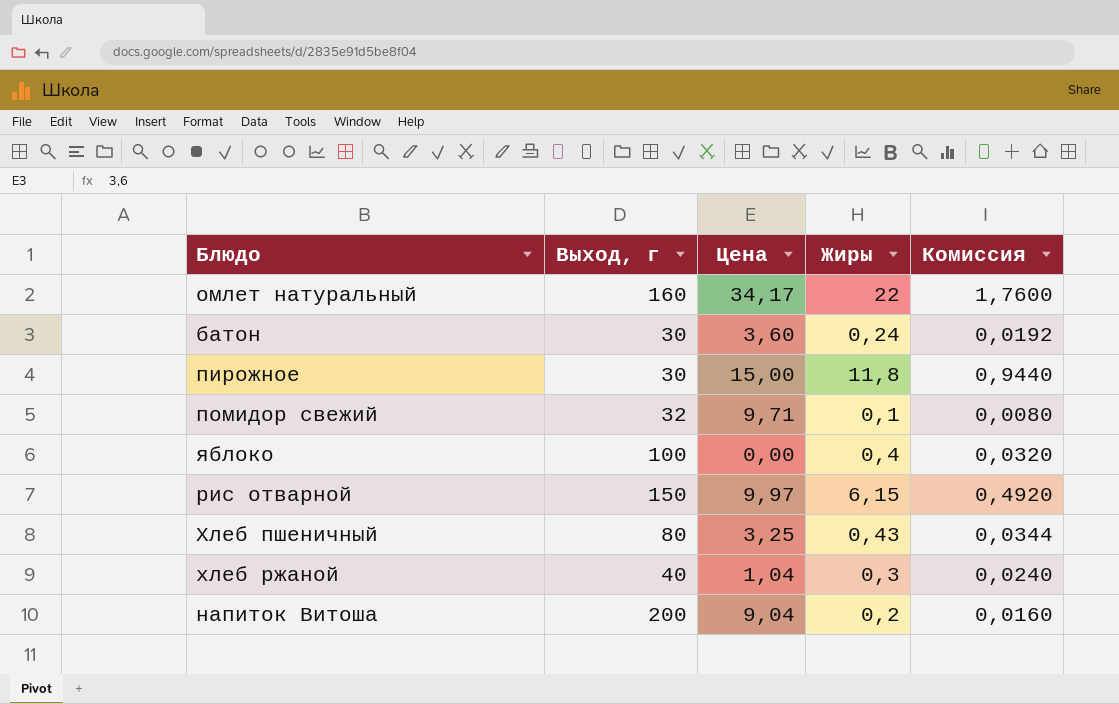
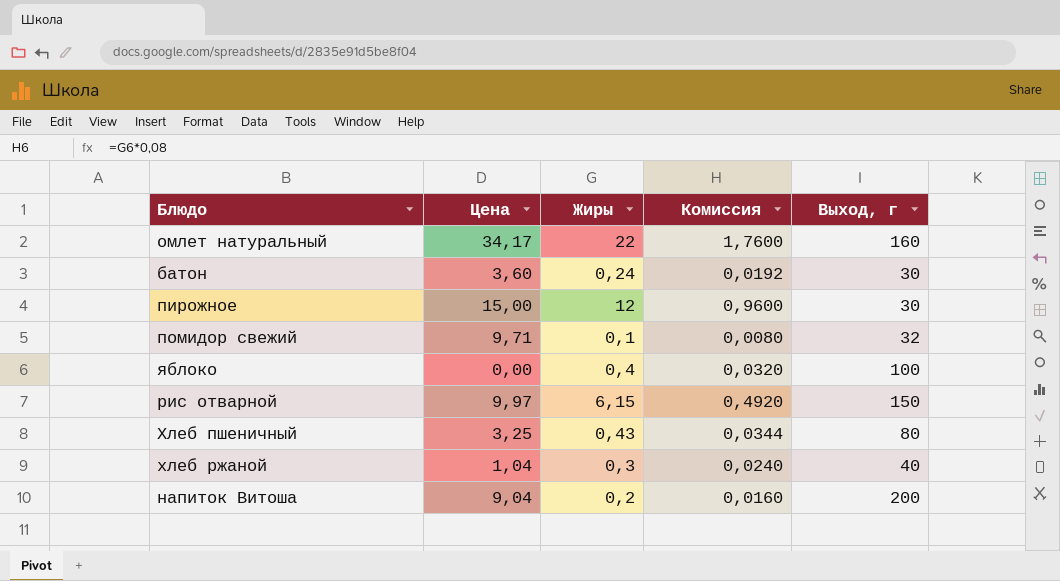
column Выход, г | position: 2 -> 5
пирожное | Жиры: 11,8 -> 12
пирожное | Комиссия: 0,9440 -> 0,9600

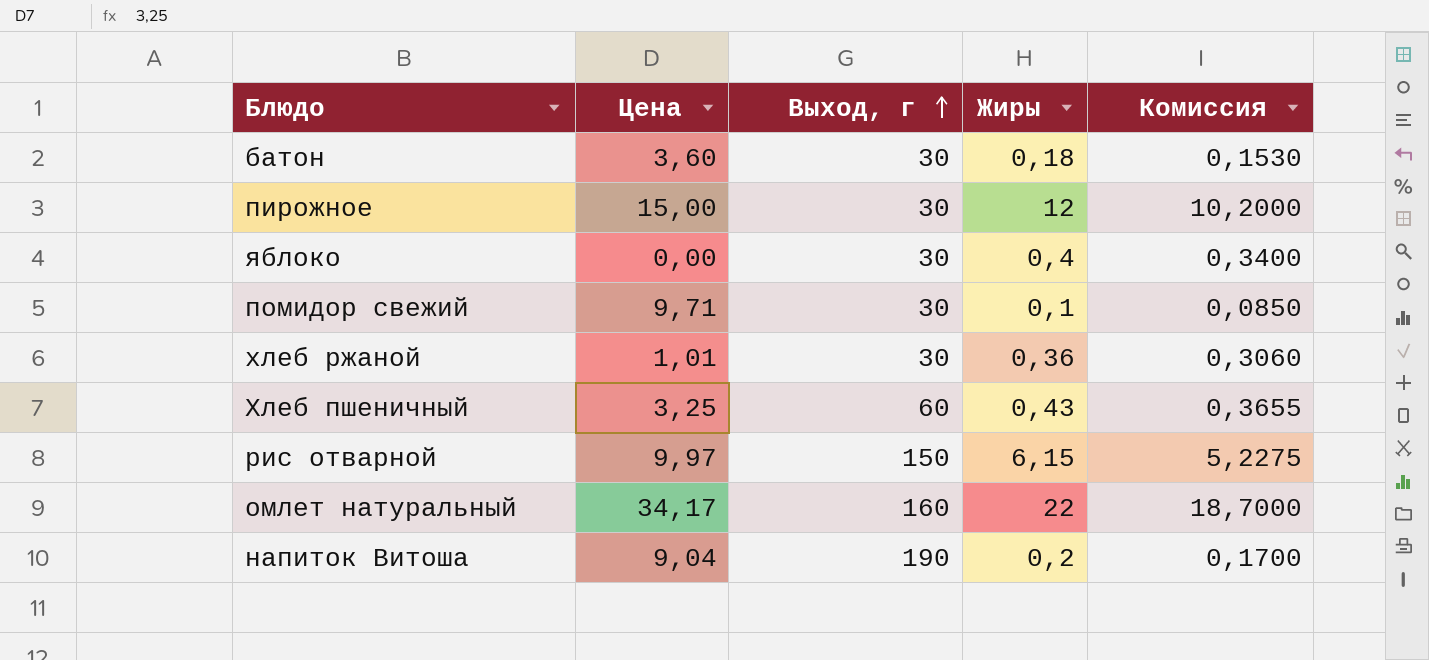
row order: none -> Выход, г ascending
column Выход, г | position: 5 -> 3
column Комиссия | formula: [Жиры] * 0,08 -> [Жиры] * 0,85
батон | Жиры: 0,24 -> 0,18
яблоко | Выход, г: 100 -> 30
помидор свежий | Выход, г: 32 -> 30
хлеб ржаной | Цена: 1,04 -> 1,01
хлеб ржаной | Выход, г: 40 -> 30
хлеб ржаной | Жиры: 0,3 -> 0,36
Хлеб пшеничный | Выход, г: 80 -> 60
напиток Витоша | Выход, г: 200 -> 190

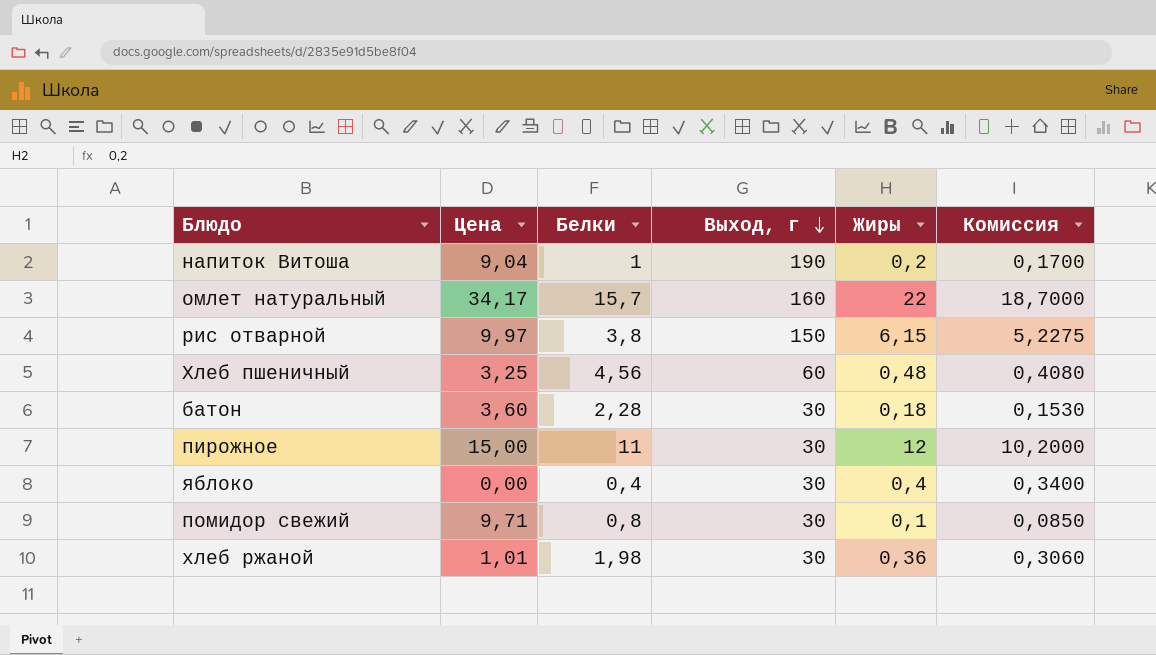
row order: Выход, г ascending -> Выход, г descending
column Белки | position: none -> 3
Хлеб пшеничный | Жиры: 0,43 -> 0,48
Хлеб пшеничный | Комиссия: 0,3655 -> 0,4080

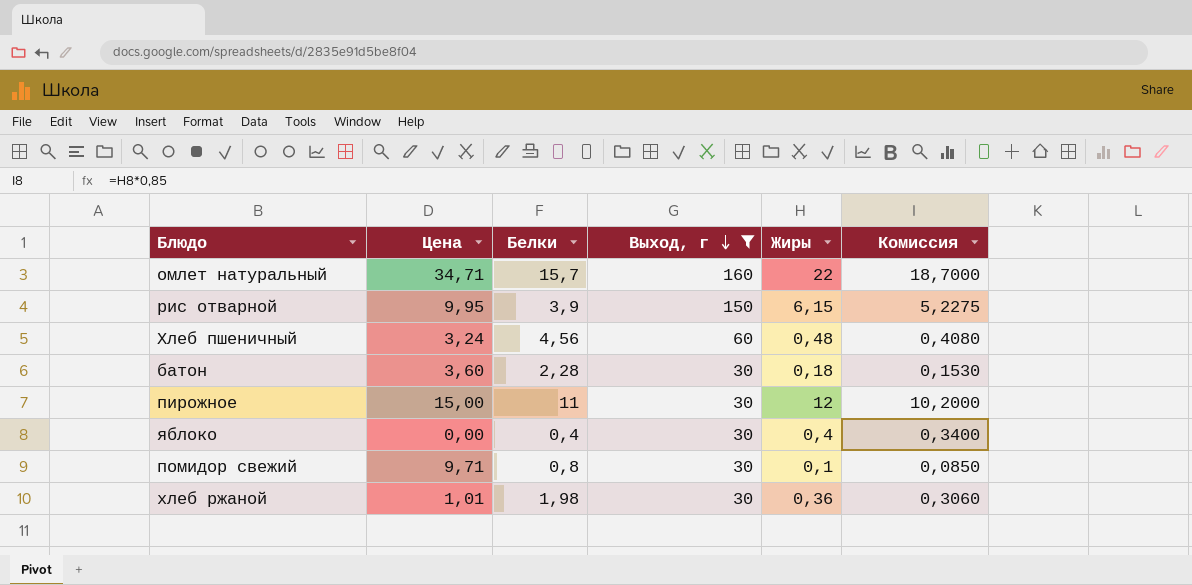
filter: none -> Выход, г != 190
омлет натуральный | Цена: 34,17 -> 34,71
рис отварной | Цена: 9,97 -> 9,95
рис отварной | Белки: 3,8 -> 3,9
Хлеб пшеничный | Цена: 3,25 -> 3,24

